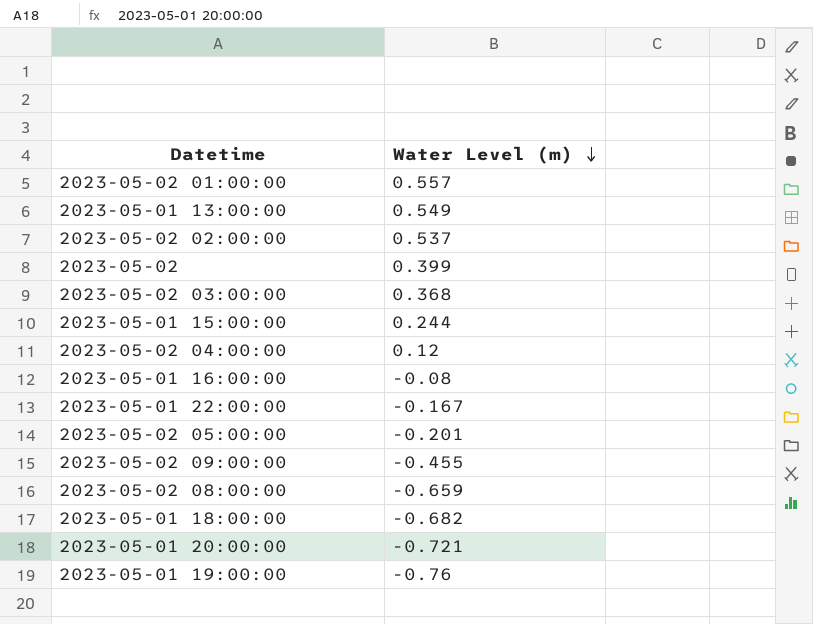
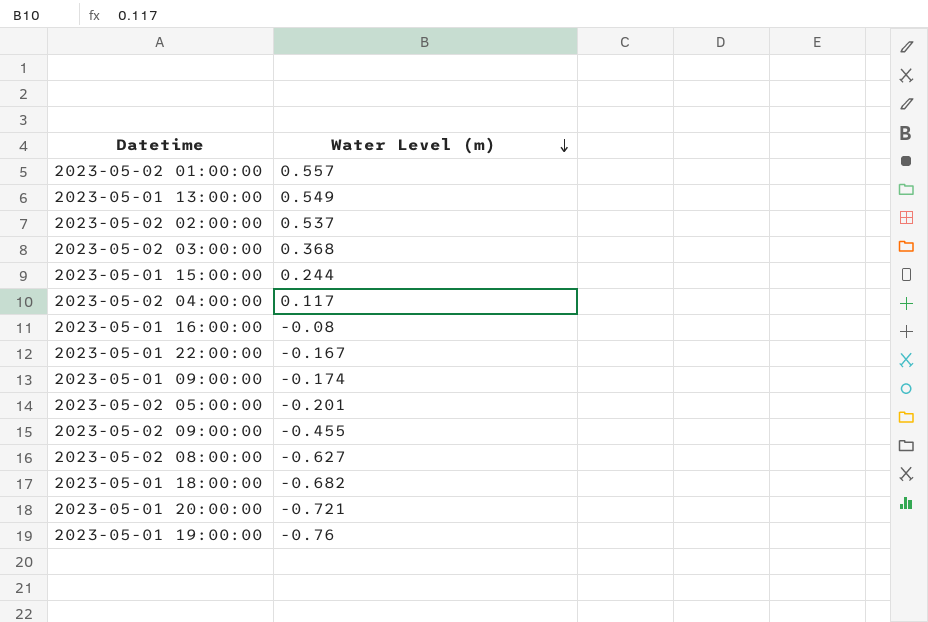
row 2023-05-02: 0.399 -> none
2023-05-02 04:00:00 | Water Level (m): 0.12 -> 0.117
row 2023-05-01 09:00:00: none -> -0.174
2023-05-02 08:00:00 | Water Level (m): -0.659 -> -0.627

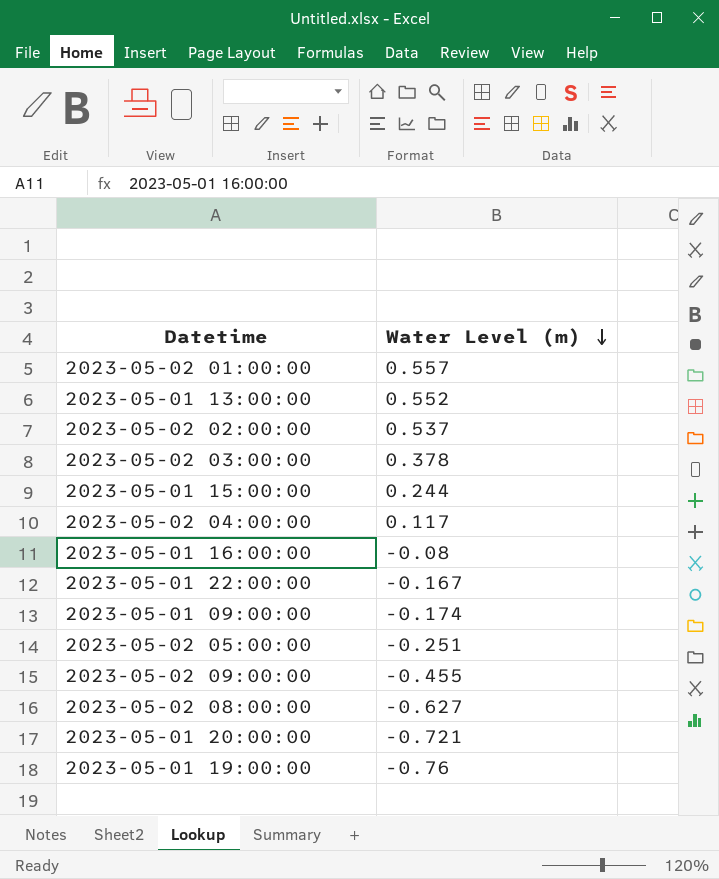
row 2023-05-01 18:00:00: -0.682 -> none
2023-05-01 13:00:00 | Water Level (m): 0.549 -> 0.552
2023-05-02 03:00:00 | Water Level (m): 0.368 -> 0.378
2023-05-02 05:00:00 | Water Level (m): -0.201 -> -0.251

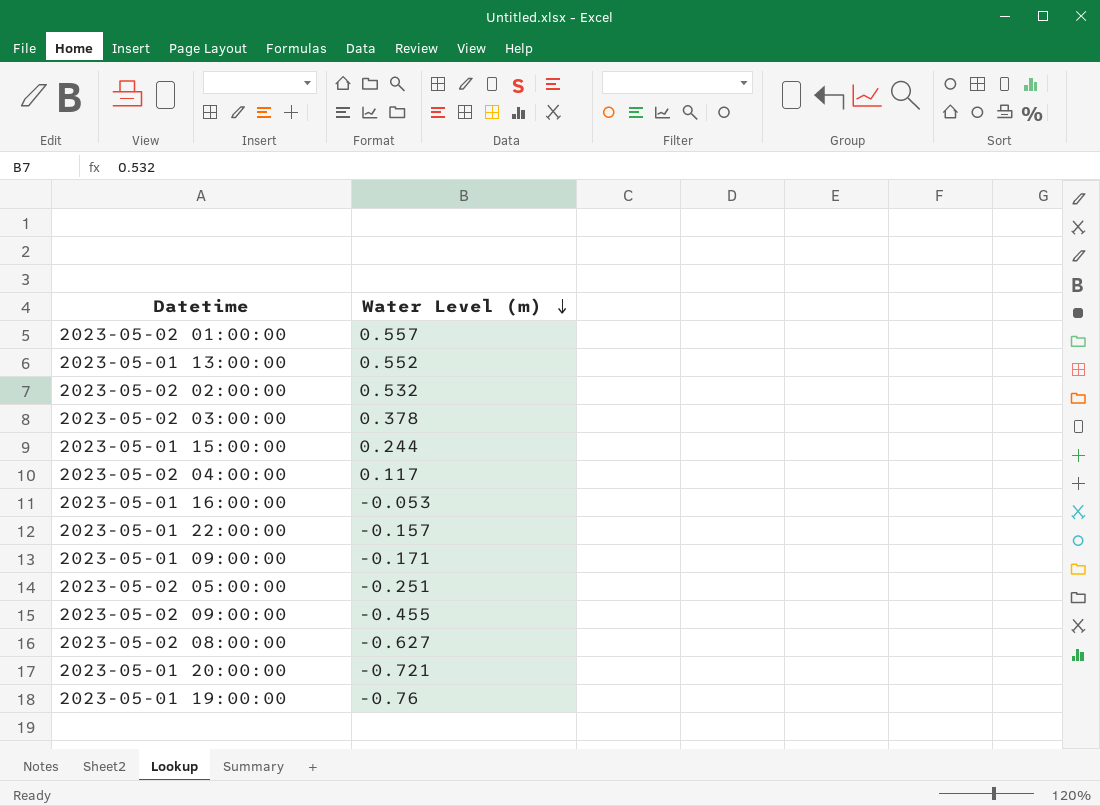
2023-05-02 02:00:00 | Water Level (m): 0.537 -> 0.532
2023-05-01 16:00:00 | Water Level (m): -0.08 -> -0.053
2023-05-01 22:00:00 | Water Level (m): -0.167 -> -0.157
2023-05-01 09:00:00 | Water Level (m): -0.174 -> -0.171

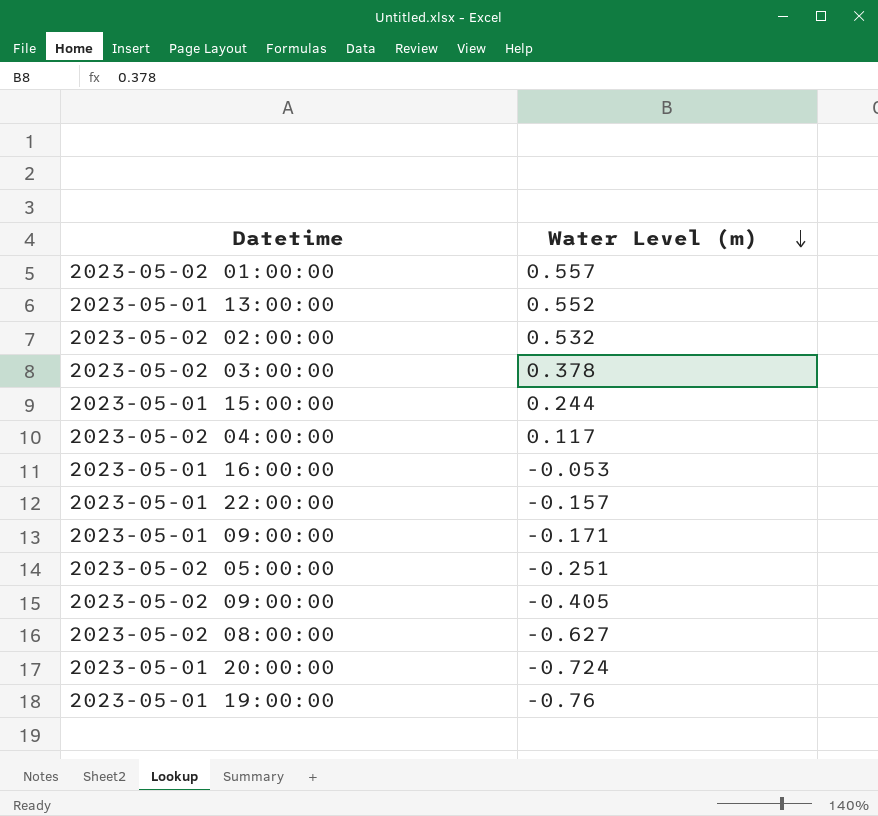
2023-05-02 09:00:00 | Water Level (m): -0.455 -> -0.405
2023-05-01 20:00:00 | Water Level (m): -0.721 -> -0.724

